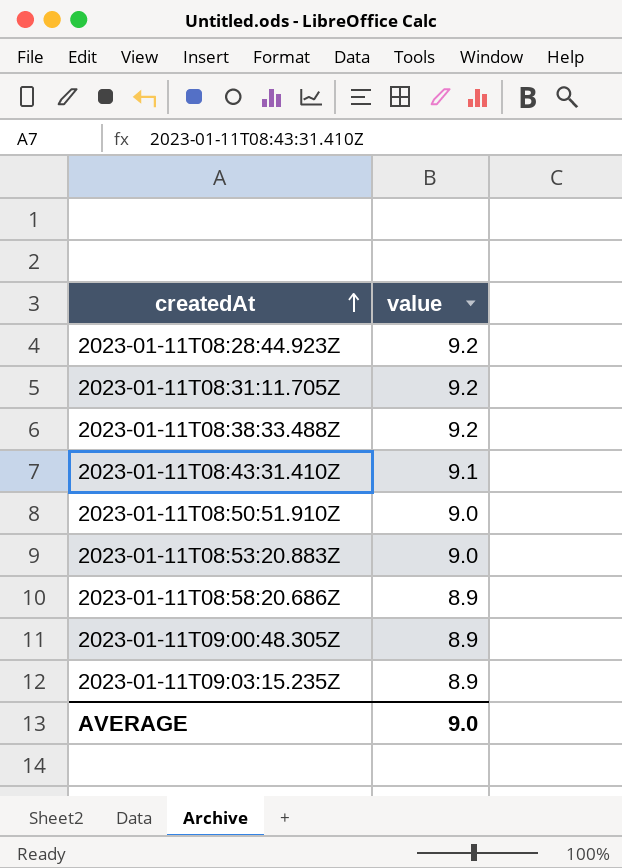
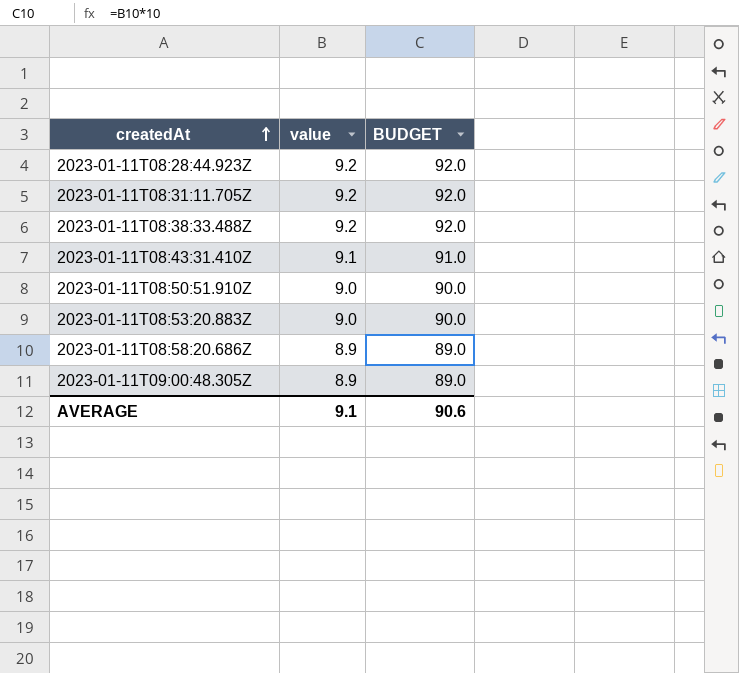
column BUDGET | formula: none -> [value] * 10
row 2023-01-11T09:03:15.235Z: 8.9 -> none
AVERAGE | value: 9.0 -> 9.1

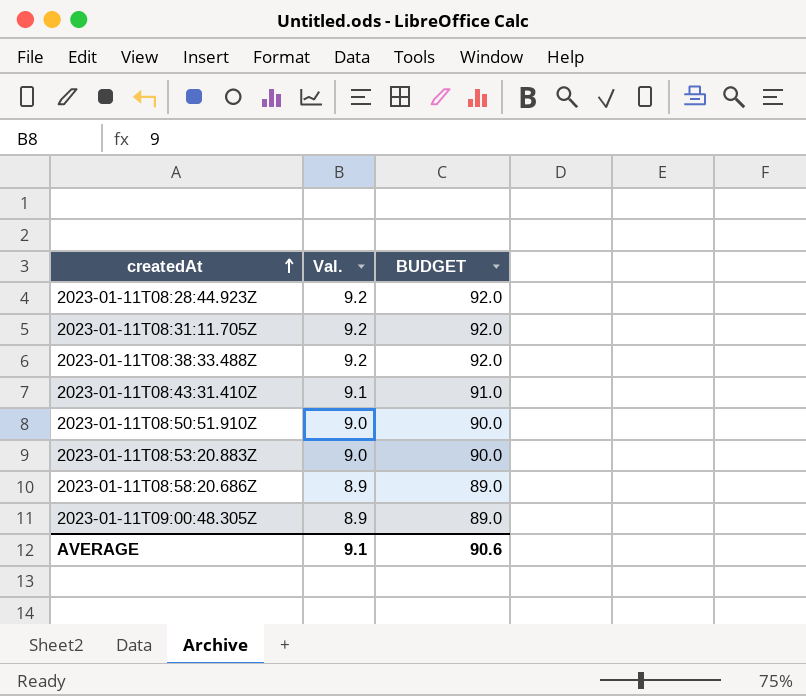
column name: value -> Val.

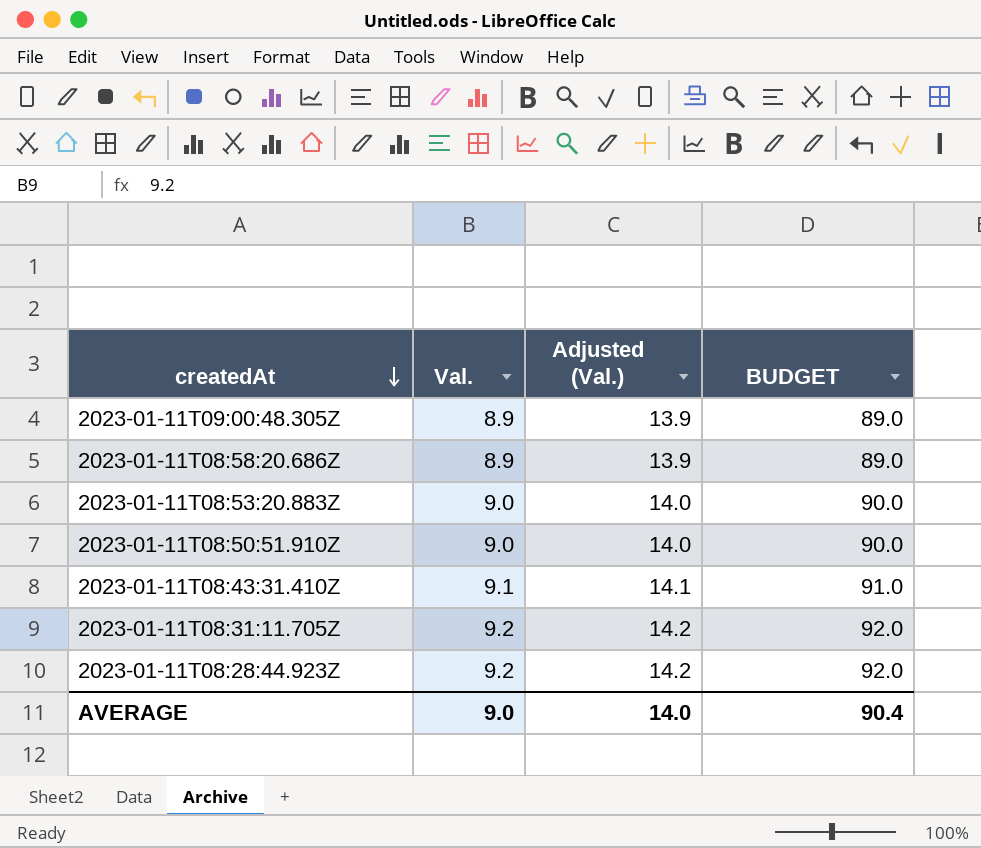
row order: createdAt ascending -> createdAt descending
column Adjusted (Val.) | formula: none -> [Val.] + 5
row 2023-01-11T08:38:33.488Z: 9.2 | 92.0 -> none
AVERAGE | Val.: 9.1 -> 9.0
AVERAGE | BUDGET: 90.6 -> 90.4

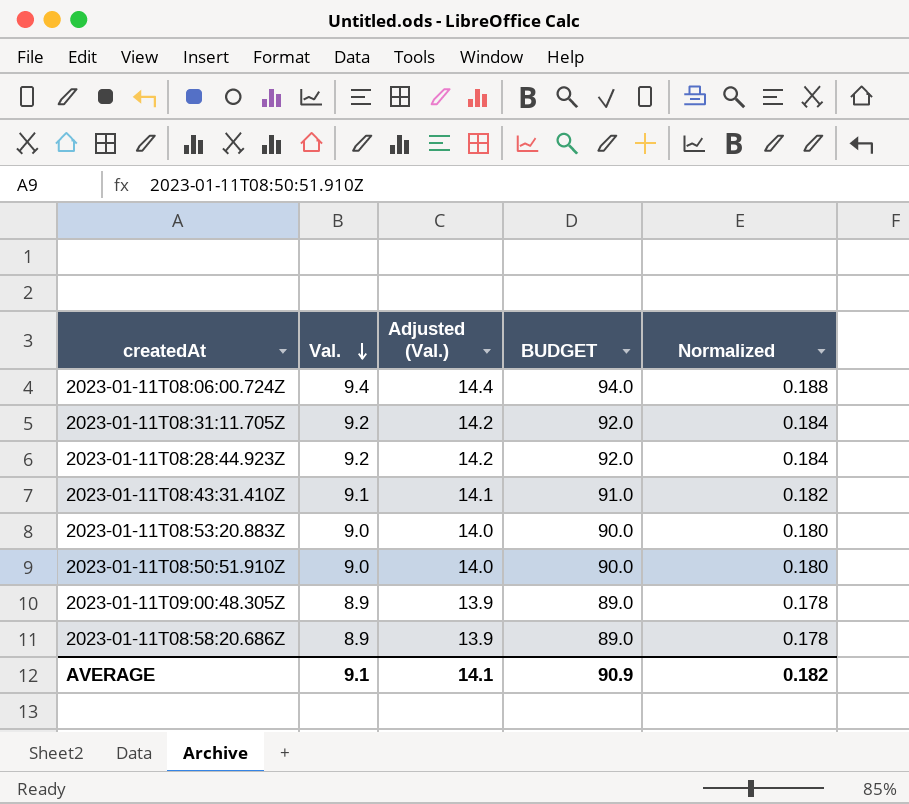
row order: createdAt descending -> Val. descending
column Normalized | formula: none -> [Val.] * 0.02
row 2023-01-11T08:06:00.724Z: none -> 9.4 | 14.4 | 94.0 | 0.188
AVERAGE | Val.: 9.0 -> 9.1
AVERAGE | Adjusted (Val.): 14.0 -> 14.1
AVERAGE | BUDGET: 90.4 -> 90.9

